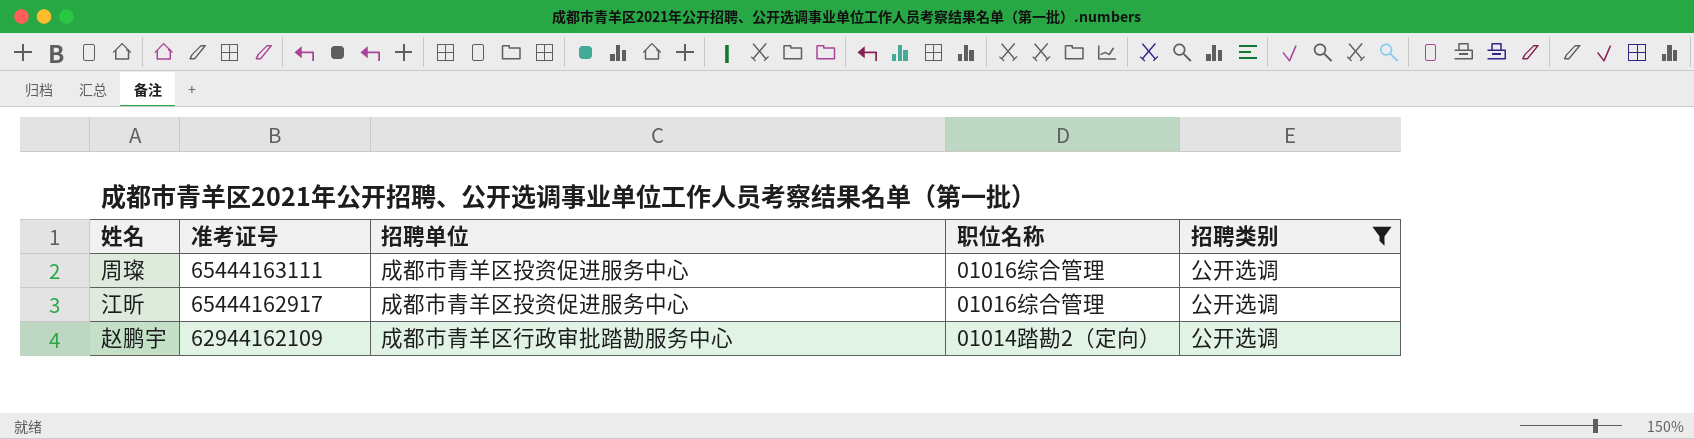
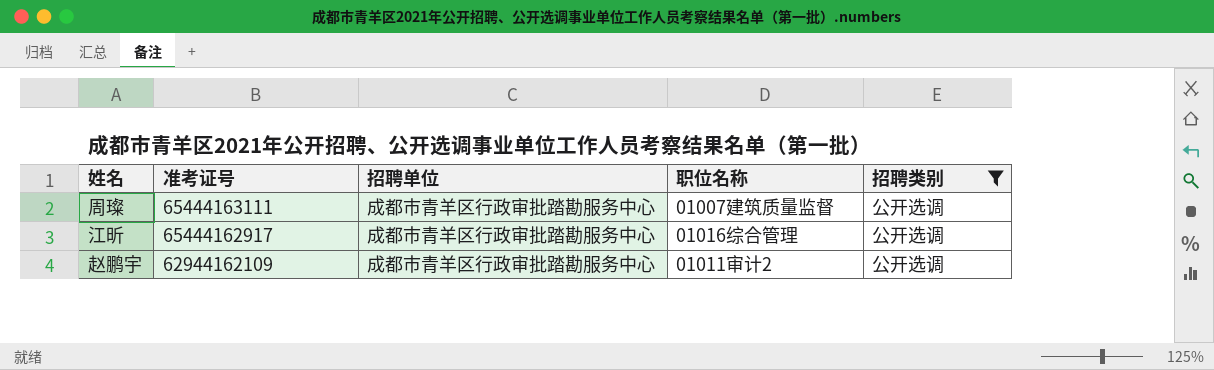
周璨 | 招聘单位: 成都市青羊区投资促进服务中心 -> 成都市青羊区行政审批踏勘服务中心
周璨 | 职位名称: 01016综合管理 -> 01007建筑质量监督
江昕 | 招聘单位: 成都市青羊区投资促进服务中心 -> 成都市青羊区行政审批踏勘服务中心
赵鹏宇 | 职位名称: 01014踏勘2（定向） -> 01011审计2

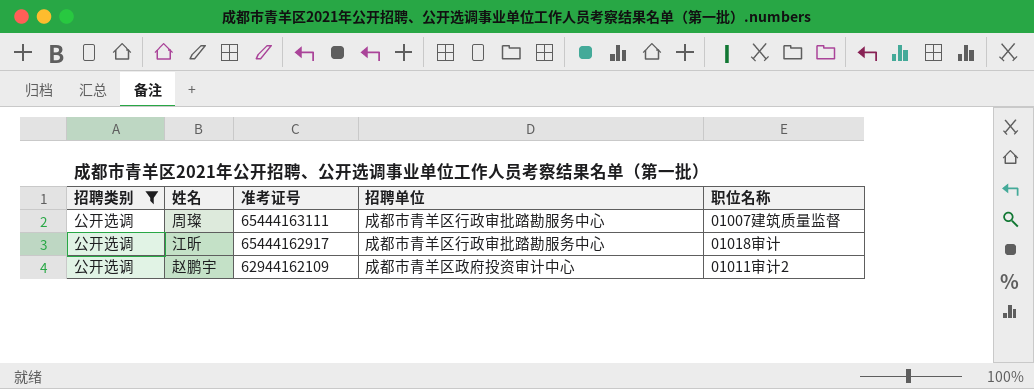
column 招聘类别 | position: 5 -> 1
江昕 | 职位名称: 01016综合管理 -> 01018审计
赵鹏宇 | 招聘单位: 成都市青羊区行政审批踏勘服务中心 -> 成都市青羊区政府投资审计中心

